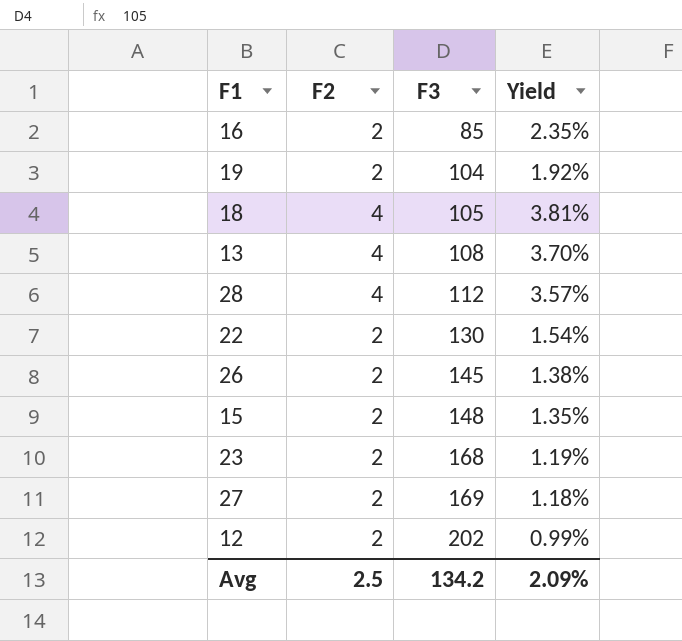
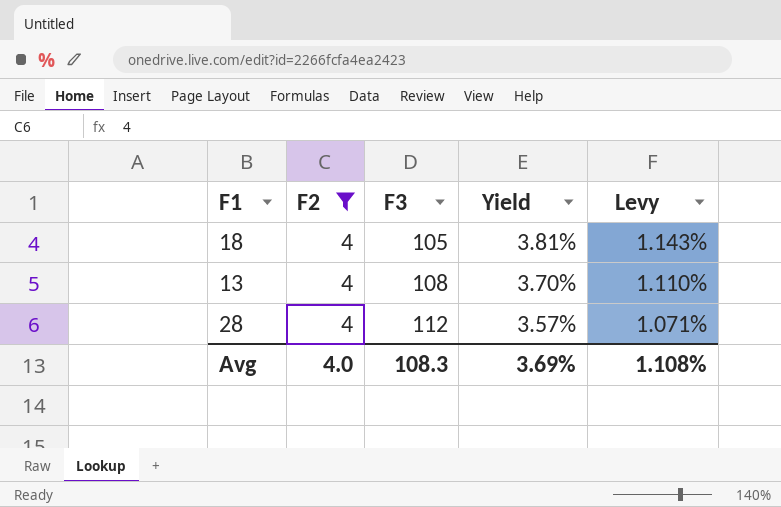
filter: none -> F2 = 4
column Levy | formula: none -> [Yield] * 0.3
Avg | F2: 2.5 -> 4.0
Avg | F3: 134.2 -> 108.3
Avg | Yield: 2.09% -> 3.69%

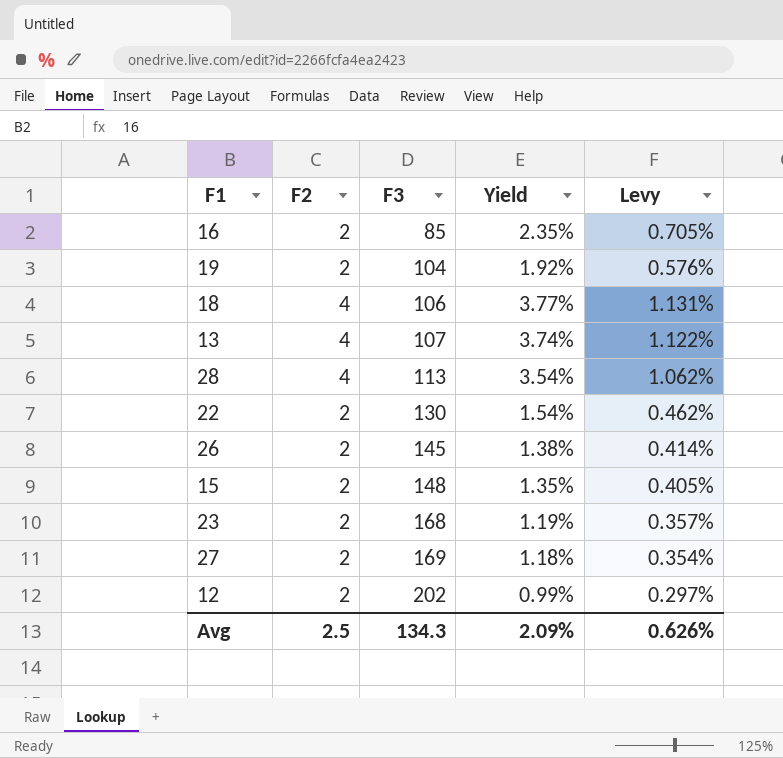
filter: F2 = 4 -> none
18 | F3: 105 -> 106
18 | Yield: 3.81% -> 3.77%
18 | Levy: 1.143% -> 1.131%
13 | F3: 108 -> 107
13 | Yield: 3.70% -> 3.74%
13 | Levy: 1.110% -> 1.122%
28 | F3: 112 -> 113
28 | Yield: 3.57% -> 3.54%
28 | Levy: 1.071% -> 1.062%
Avg | F2: 4.0 -> 2.5
Avg | F3: 108.3 -> 134.3
Avg | Yield: 3.69% -> 2.09%
Avg | Levy: 1.108% -> 0.626%

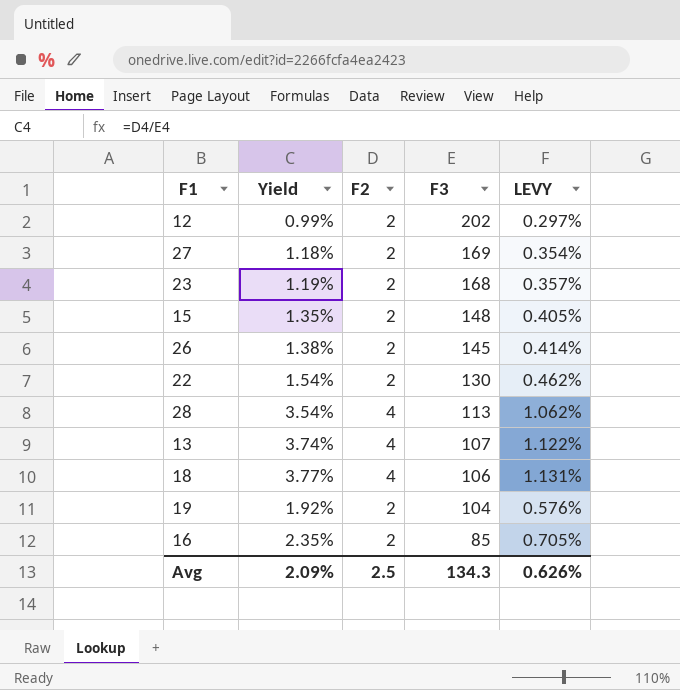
row order: F3 ascending -> F3 descending
column Yield | position: 4 -> 2
column name: Levy -> LEVY

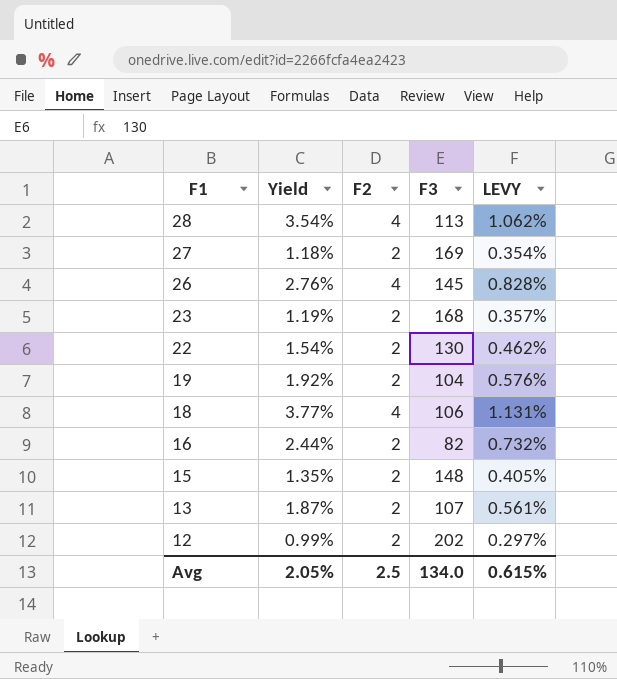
row order: F3 descending -> F1 descending
26 | Yield: 1.38% -> 2.76%
26 | F2: 2 -> 4
26 | LEVY: 0.414% -> 0.828%
16 | Yield: 2.35% -> 2.44%
16 | F3: 85 -> 82
16 | LEVY: 0.705% -> 0.732%
13 | Yield: 3.74% -> 1.87%
13 | F2: 4 -> 2
13 | LEVY: 1.122% -> 0.561%
Avg | Yield: 2.09% -> 2.05%
Avg | F3: 134.3 -> 134.0
Avg | LEVY: 0.626% -> 0.615%

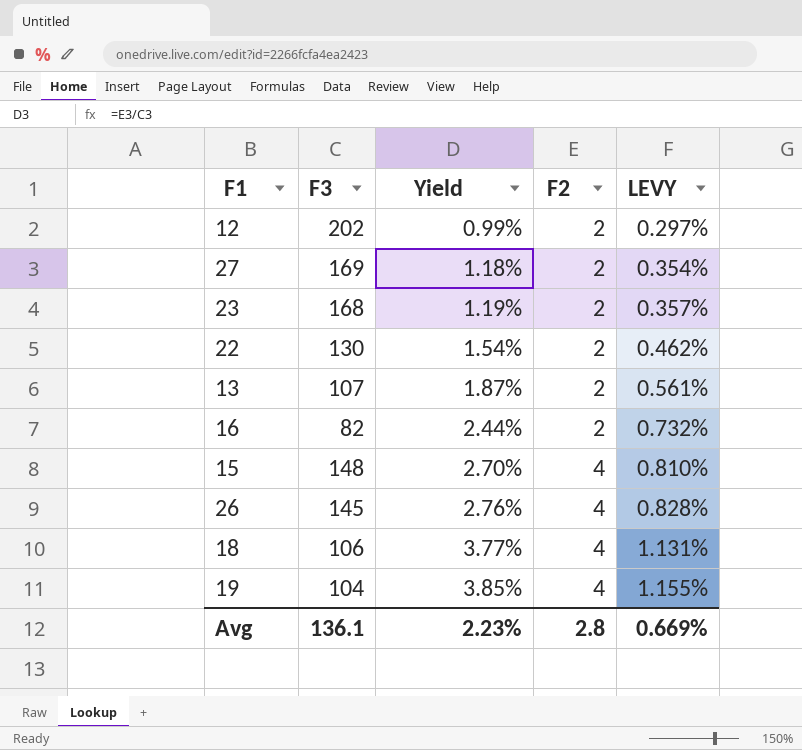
row order: F1 descending -> Yield ascending
column F3 | position: 4 -> 2
row 28: 3.54% | 4 | 113 | 1.062% -> none
15 | Yield: 1.35% -> 2.70%
15 | F2: 2 -> 4
15 | LEVY: 0.405% -> 0.810%
19 | Yield: 1.92% -> 3.85%
19 | F2: 2 -> 4
19 | LEVY: 0.576% -> 1.155%
Avg | F3: 134.0 -> 136.1
Avg | Yield: 2.05% -> 2.23%
Avg | F2: 2.5 -> 2.8
Avg | LEVY: 0.615% -> 0.669%

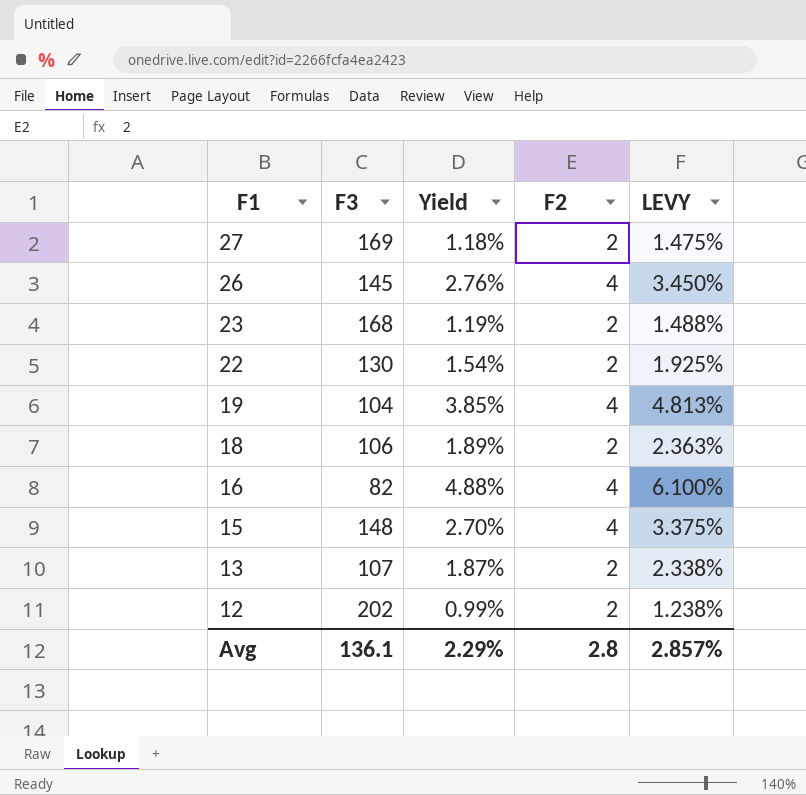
row order: Yield ascending -> F1 descending
column LEVY | formula: [Yield] * 0.3 -> [Yield] * 1.25
18 | Yield: 3.77% -> 1.89%
18 | F2: 4 -> 2
16 | Yield: 2.44% -> 4.88%
16 | F2: 2 -> 4
Avg | Yield: 2.23% -> 2.29%
Avg | LEVY: 0.669% -> 2.857%

